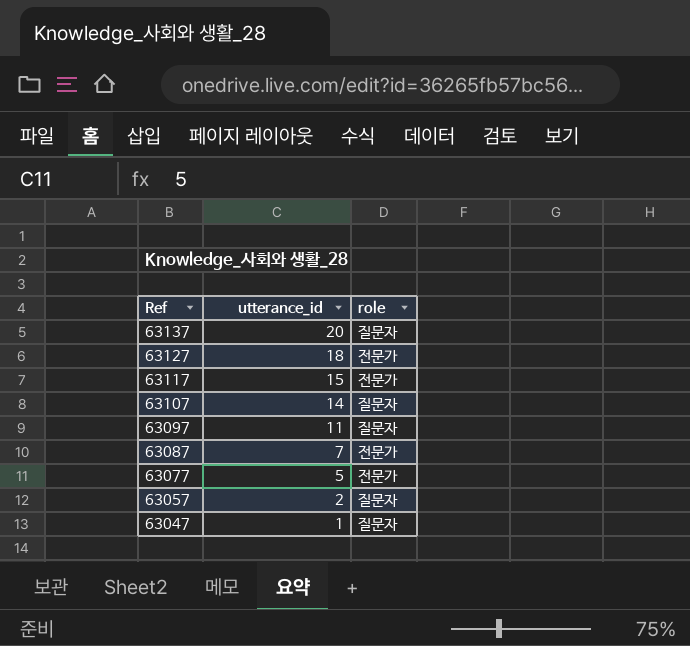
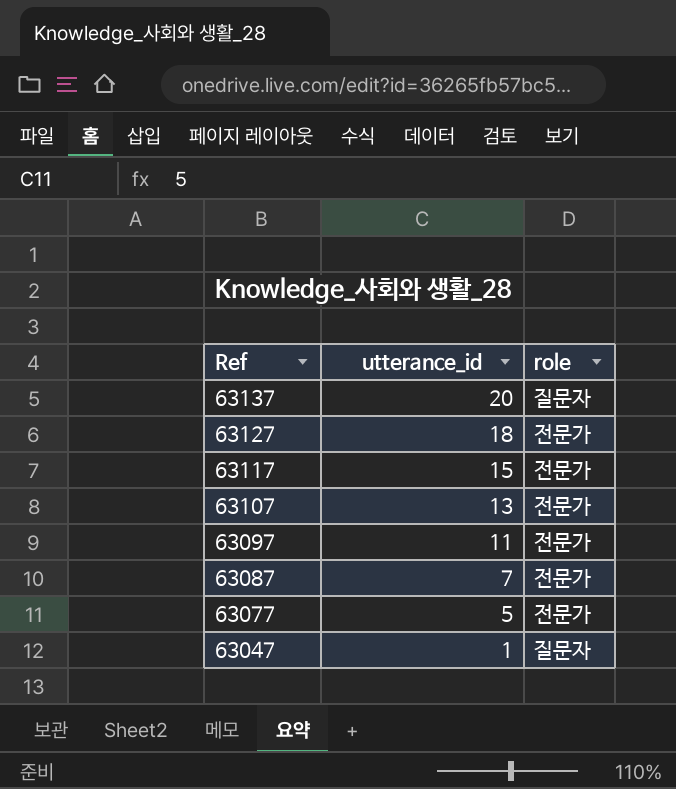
row 63057: 2 | 질문자 -> none
63107 | utterance_id: 14 -> 13
63107 | role: 질문자 -> 전문가
63097 | role: 질문자 -> 전문가

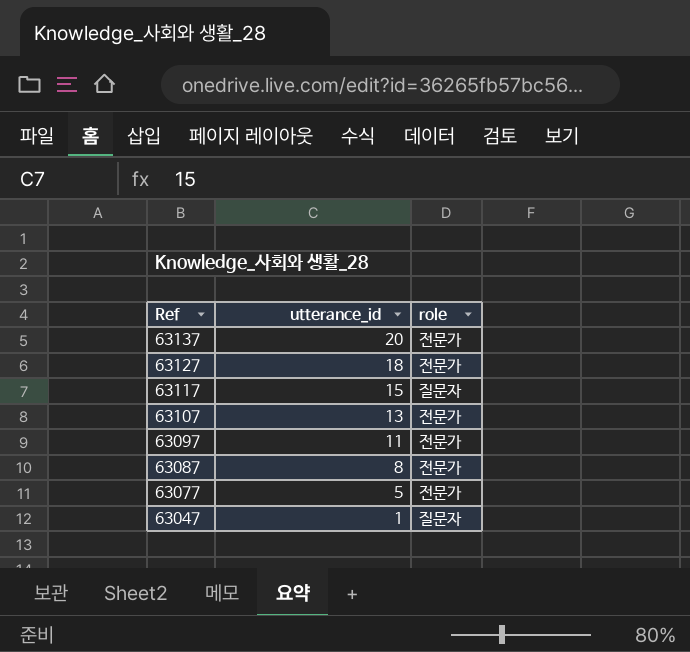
63137 | role: 질문자 -> 전문가
63117 | role: 전문가 -> 질문자
63087 | utterance_id: 7 -> 8

